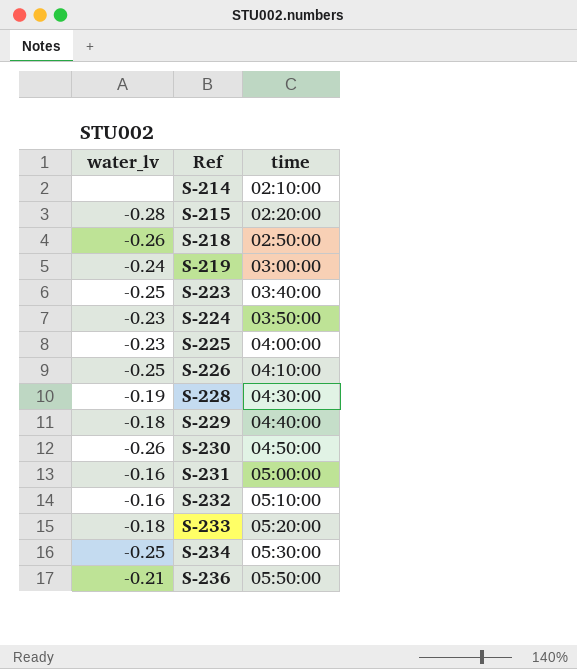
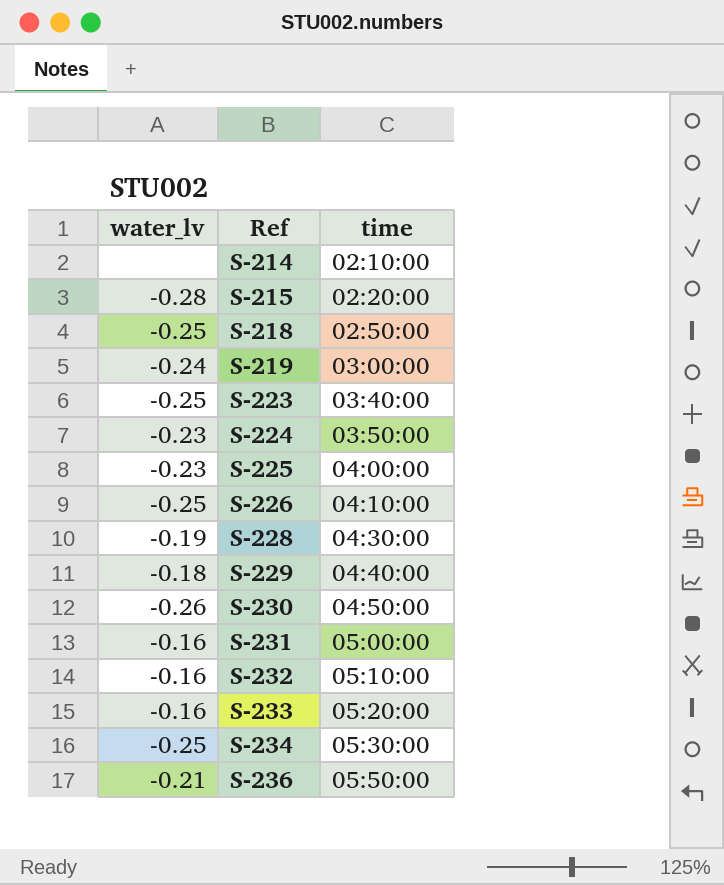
S-218 | water_lv: -0.26 -> -0.25
S-233 | water_lv: -0.18 -> -0.16

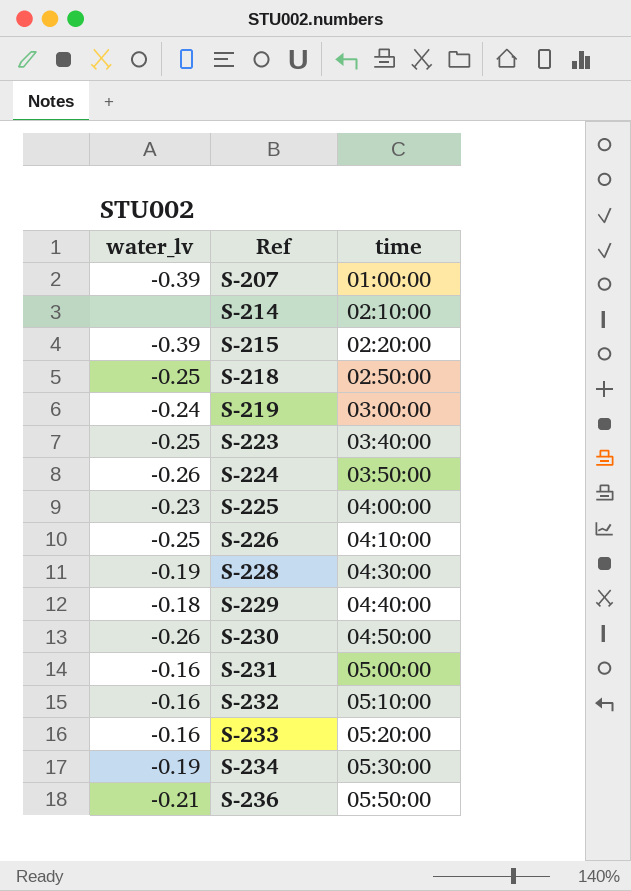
row S-207: none -> -0.39 | 01:00:00
S-215 | water_lv: -0.28 -> -0.39
S-224 | water_lv: -0.23 -> -0.26
S-234 | water_lv: -0.25 -> -0.19

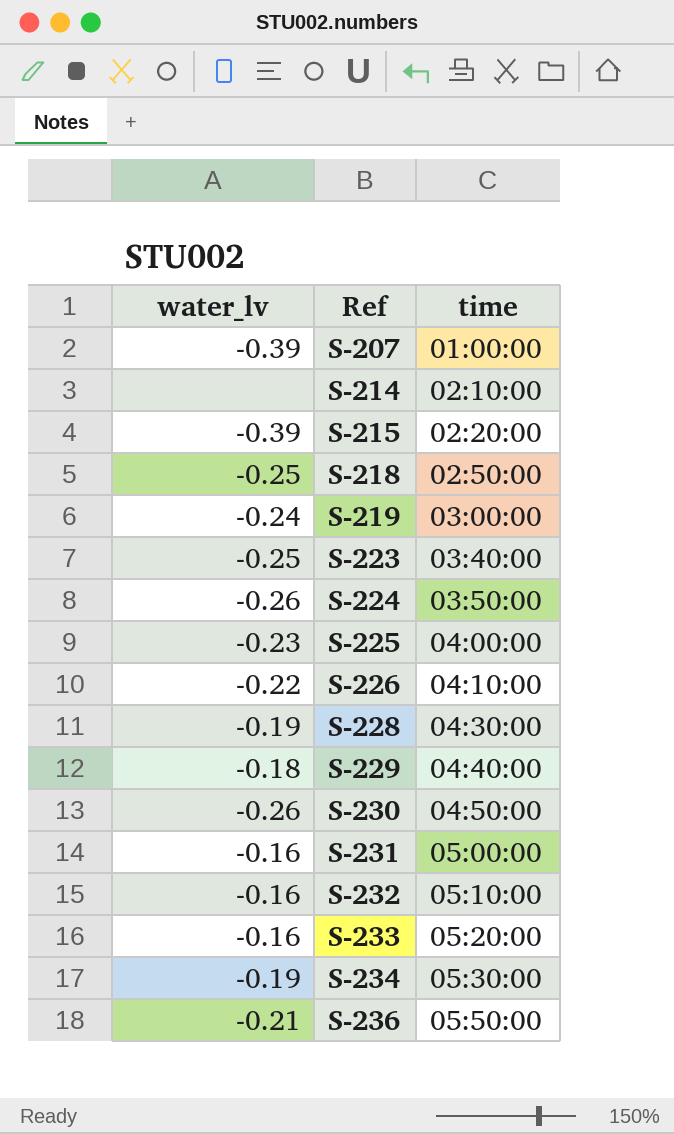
S-226 | water_lv: -0.25 -> -0.22

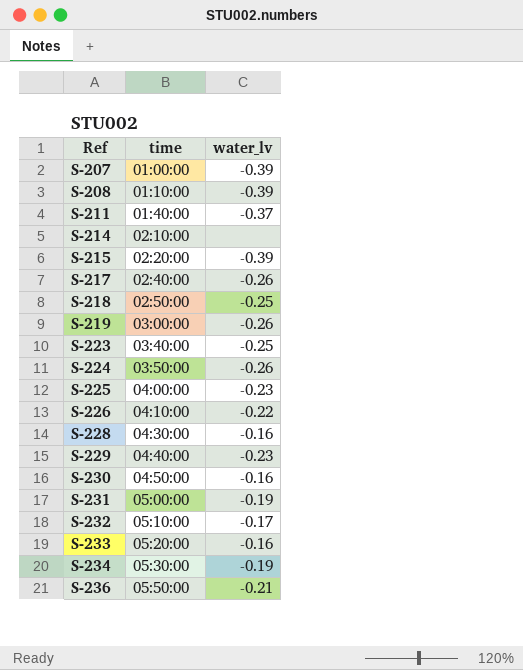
column water_lv | position: 1 -> 3
row S-208: none -> 01:10:00 | -0.39
row S-211: none -> 01:40:00 | -0.37
row S-217: none -> 02:40:00 | -0.26
S-219 | water_lv: -0.24 -> -0.26
S-228 | water_lv: -0.19 -> -0.16
S-229 | water_lv: -0.18 -> -0.23
S-230 | water_lv: -0.26 -> -0.16
S-231 | water_lv: -0.16 -> -0.19
S-232 | water_lv: -0.16 -> -0.17

